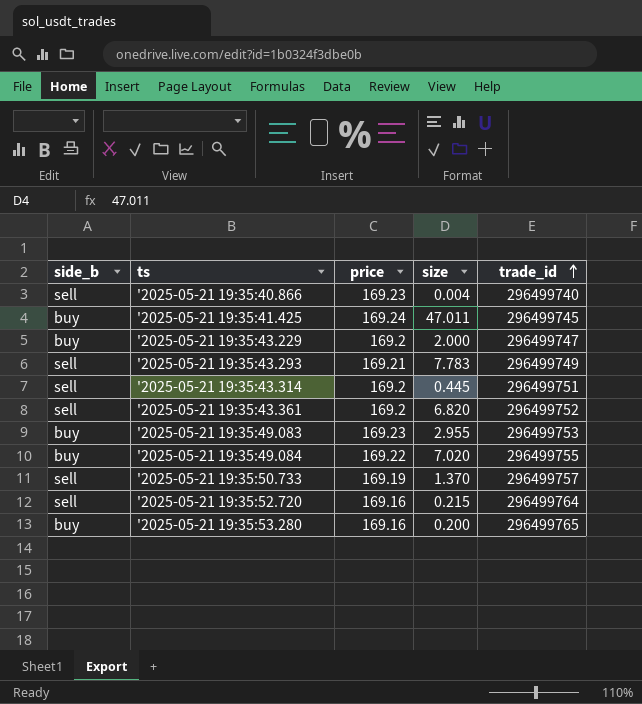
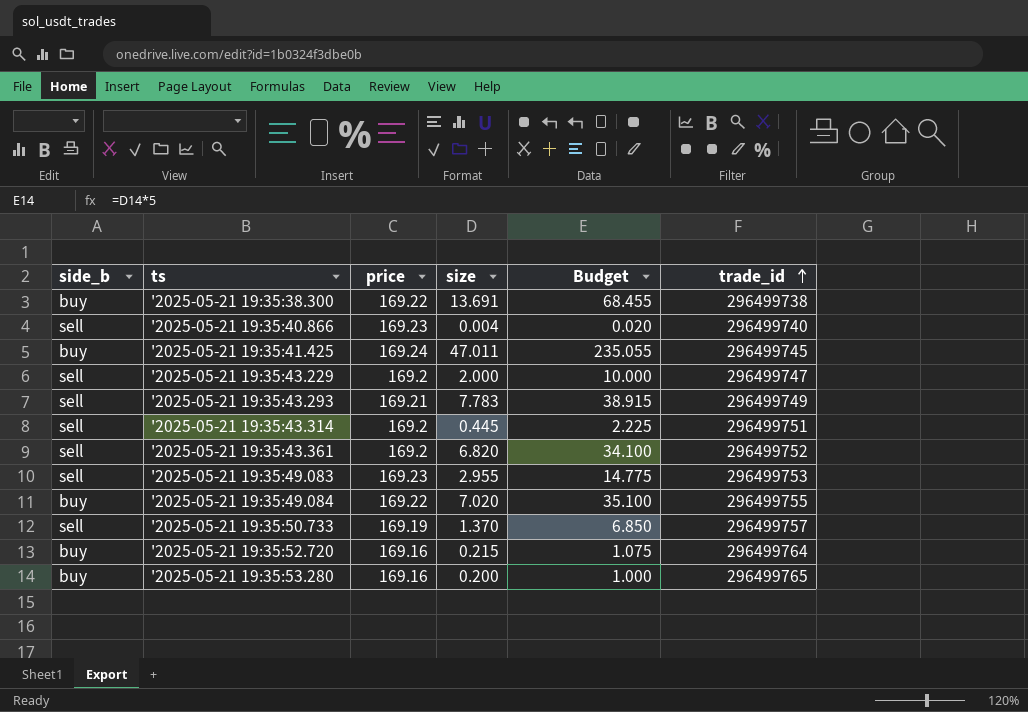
column Budget | formula: none -> [size] * 5
row '2025-05-21 19:35:38.300: none -> buy | 169.22 | 13.691 | 68.455 | 296499738
'2025-05-21 19:35:43.229 | side_b: buy -> sell
'2025-05-21 19:35:49.083 | side_b: buy -> sell
'2025-05-21 19:35:52.720 | side_b: sell -> buy

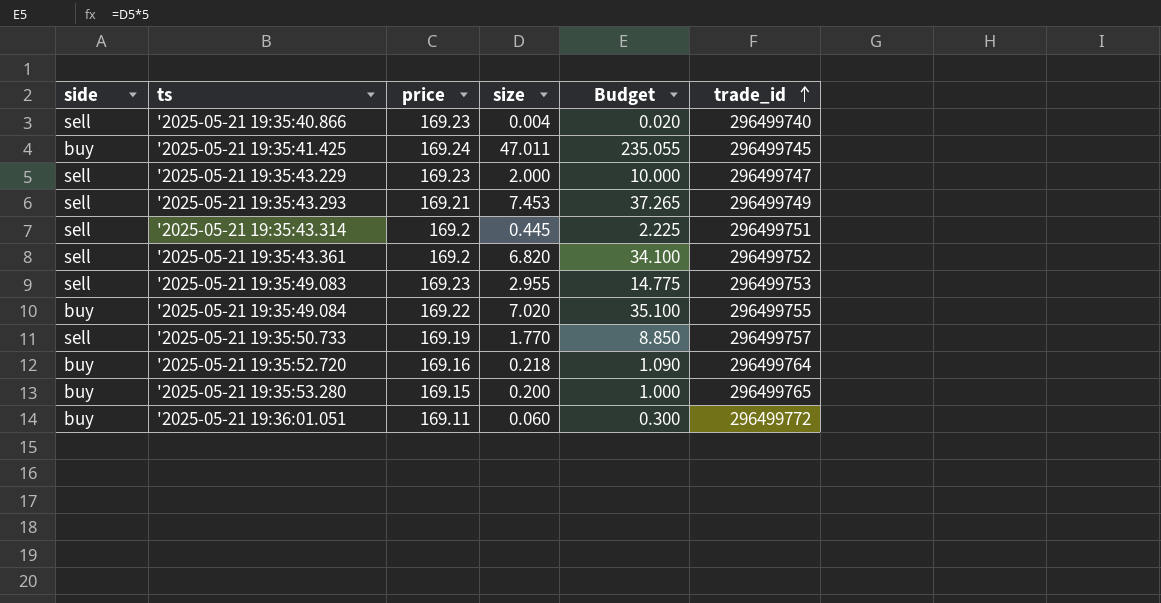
column name: side_b -> side
row '2025-05-21 19:35:38.300: buy | 169.22 | 13.691 | 68.455 | 296499738 -> none
'2025-05-21 19:35:43.229 | price: 169.2 -> 169.23
'2025-05-21 19:35:43.293 | size: 7.783 -> 7.453
'2025-05-21 19:35:43.293 | Budget: 38.915 -> 37.265
'2025-05-21 19:35:50.733 | size: 1.370 -> 1.770
'2025-05-21 19:35:50.733 | Budget: 6.850 -> 8.850
'2025-05-21 19:35:52.720 | size: 0.215 -> 0.218
'2025-05-21 19:35:52.720 | Budget: 1.075 -> 1.090
'2025-05-21 19:35:53.280 | price: 169.16 -> 169.15
row '2025-05-21 19:36:01.051: none -> buy | 169.11 | 0.060 | 0.300 | 296499772

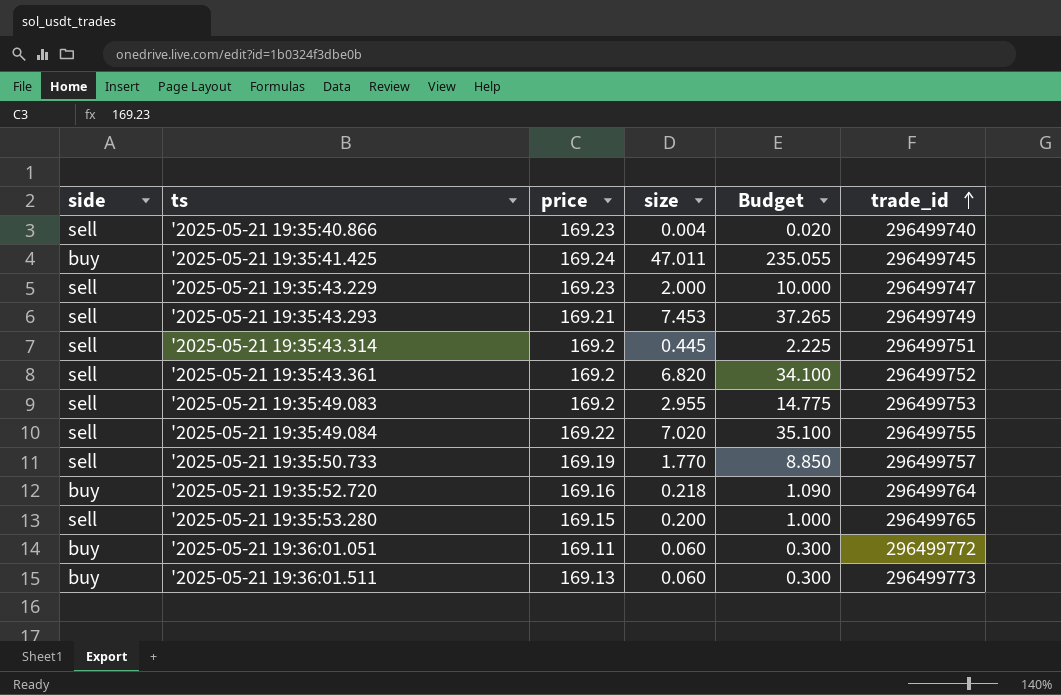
'2025-05-21 19:35:49.083 | price: 169.23 -> 169.2
'2025-05-21 19:35:49.084 | side: buy -> sell
'2025-05-21 19:35:53.280 | side: buy -> sell
row '2025-05-21 19:36:01.511: none -> buy | 169.13 | 0.060 | 0.300 | 296499773

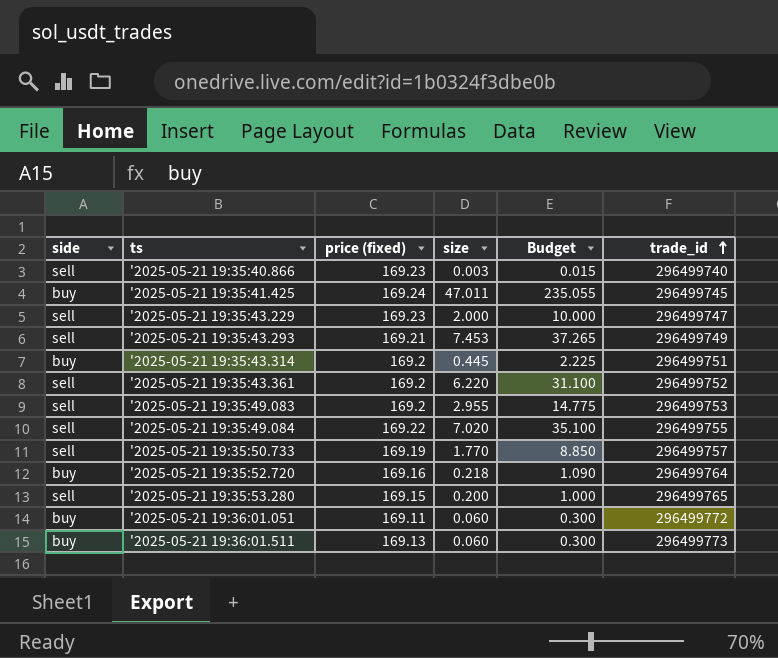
column name: price -> price (fixed)
'2025-05-21 19:35:40.866 | size: 0.004 -> 0.003
'2025-05-21 19:35:40.866 | Budget: 0.020 -> 0.015
'2025-05-21 19:35:43.314 | side: sell -> buy
'2025-05-21 19:35:43.361 | size: 6.820 -> 6.220
'2025-05-21 19:35:43.361 | Budget: 34.100 -> 31.100

